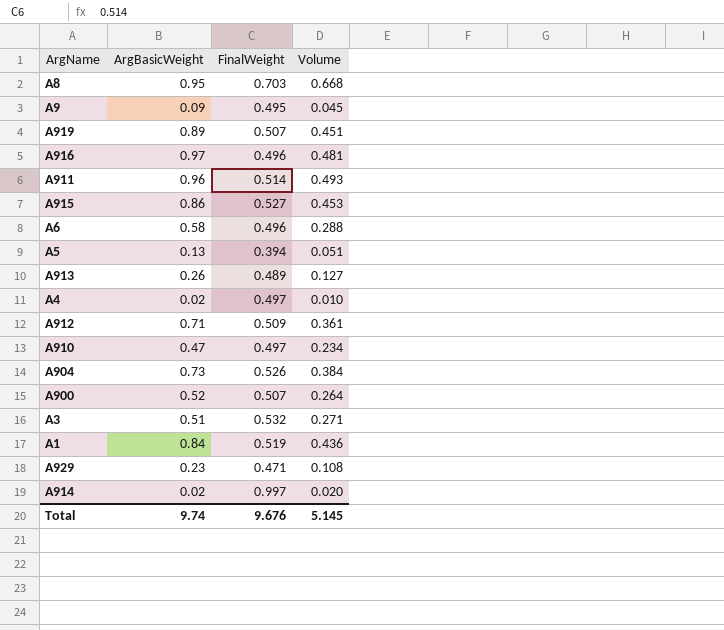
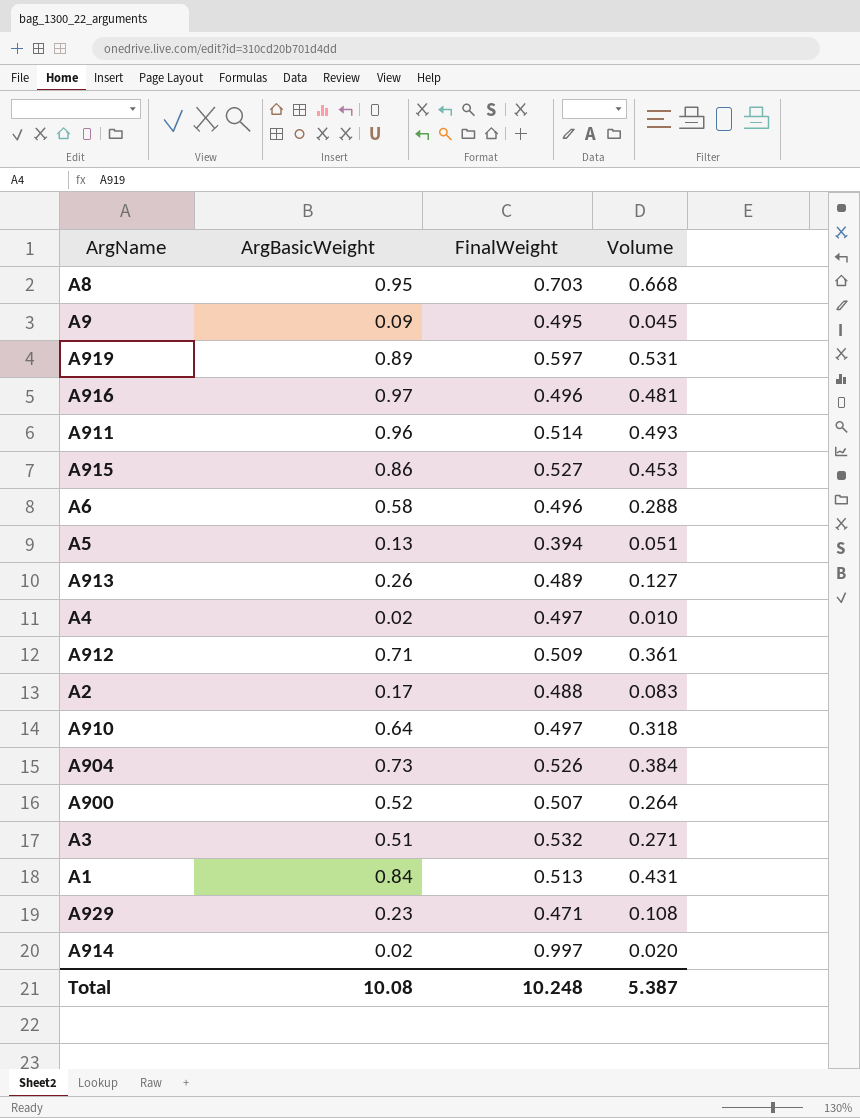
A919 | FinalWeight: 0.507 -> 0.597
A919 | Volume: 0.451 -> 0.531
row A2: none -> 0.17 | 0.488 | 0.083
A910 | ArgBasicWeight: 0.47 -> 0.64
A910 | Volume: 0.234 -> 0.318
A1 | FinalWeight: 0.519 -> 0.513
A1 | Volume: 0.436 -> 0.431
Total | ArgBasicWeight: 9.74 -> 10.08
Total | FinalWeight: 9.676 -> 10.248
Total | Volume: 5.145 -> 5.387

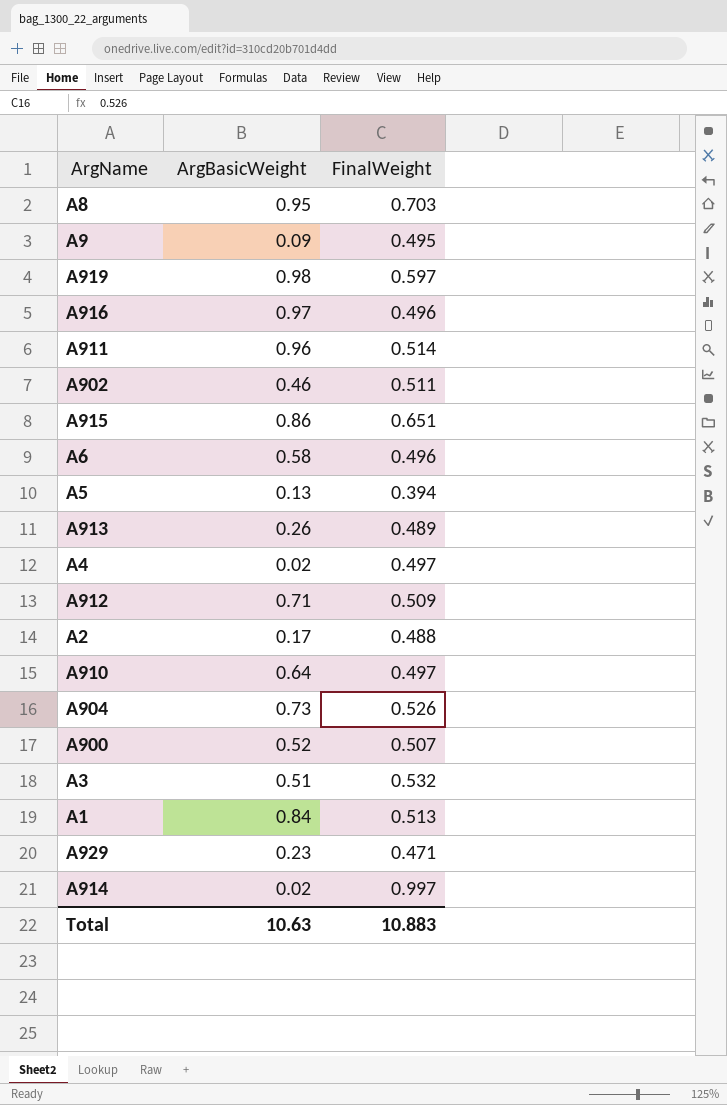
column Volume | formula: [ArgBasicWeight] * [FinalWeight] -> none
A919 | ArgBasicWeight: 0.89 -> 0.98
row A902: none -> 0.46 | 0.511
A915 | FinalWeight: 0.527 -> 0.651
Total | ArgBasicWeight: 10.08 -> 10.63
Total | FinalWeight: 10.248 -> 10.883

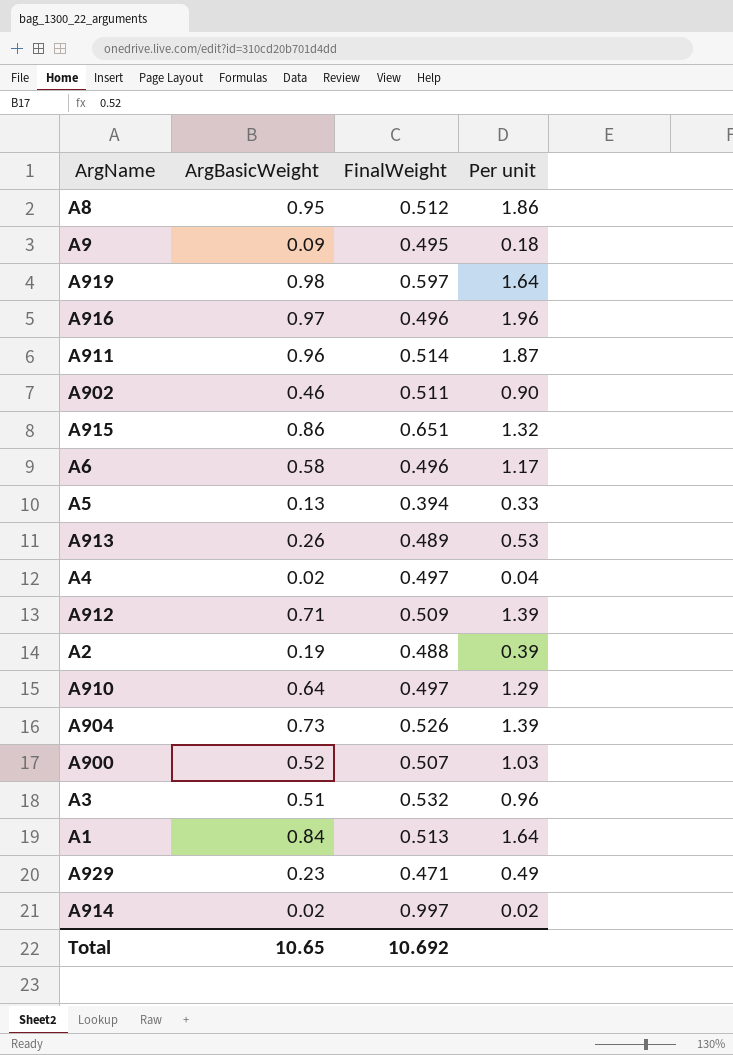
column Per unit | formula: none -> [ArgBasicWeight] / [FinalWeight]
A8 | FinalWeight: 0.703 -> 0.512
A2 | ArgBasicWeight: 0.17 -> 0.19
Total | ArgBasicWeight: 10.63 -> 10.65
Total | FinalWeight: 10.883 -> 10.692

